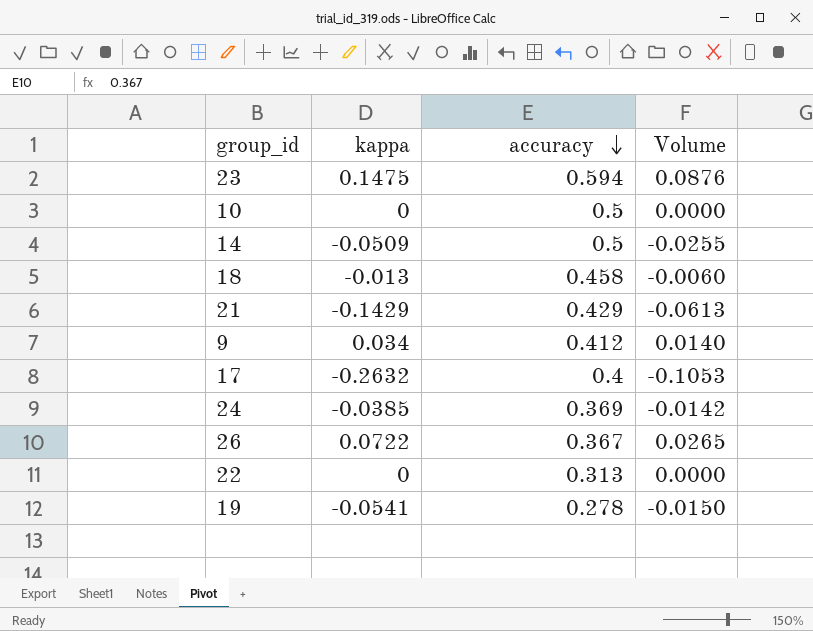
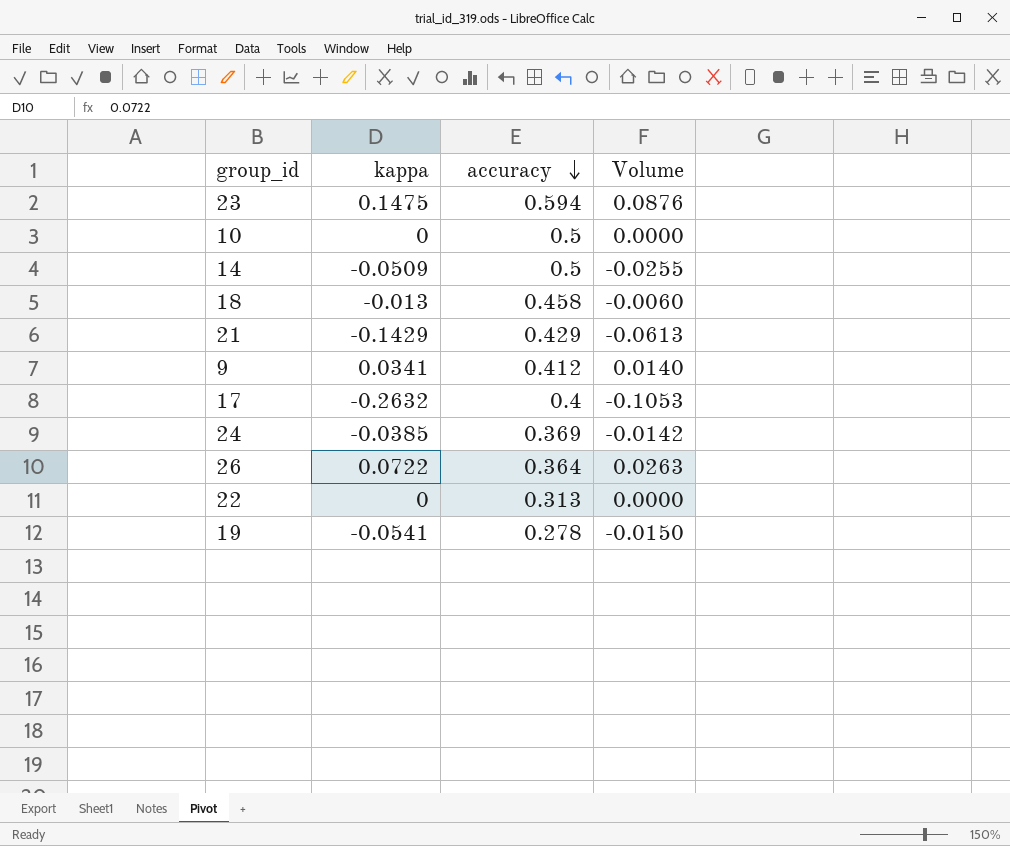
9 | kappa: 0.034 -> 0.0341
26 | accuracy: 0.367 -> 0.364
26 | Volume: 0.0265 -> 0.0263

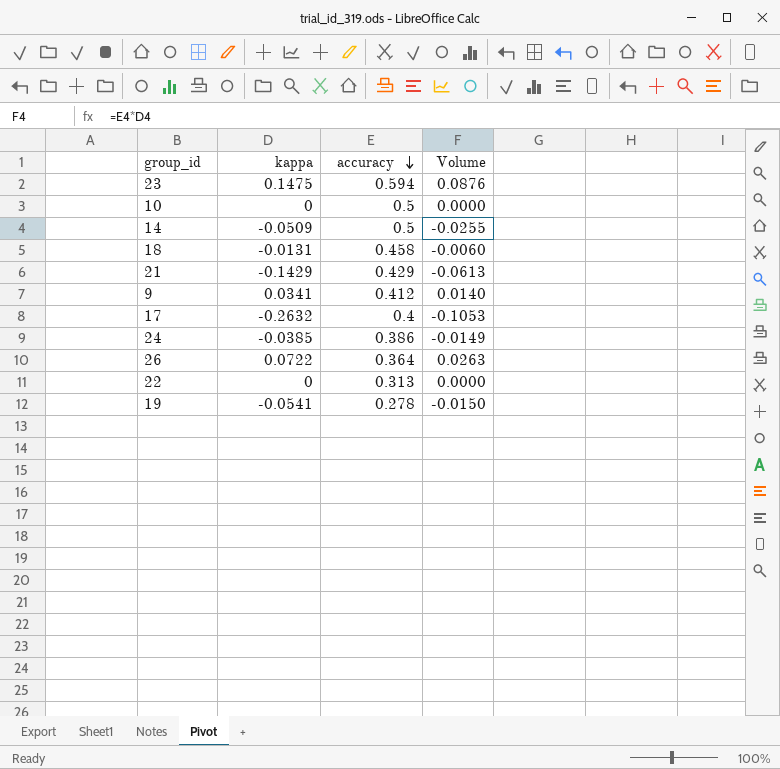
18 | kappa: -0.013 -> -0.0131
24 | accuracy: 0.369 -> 0.386
24 | Volume: -0.0142 -> -0.0149

